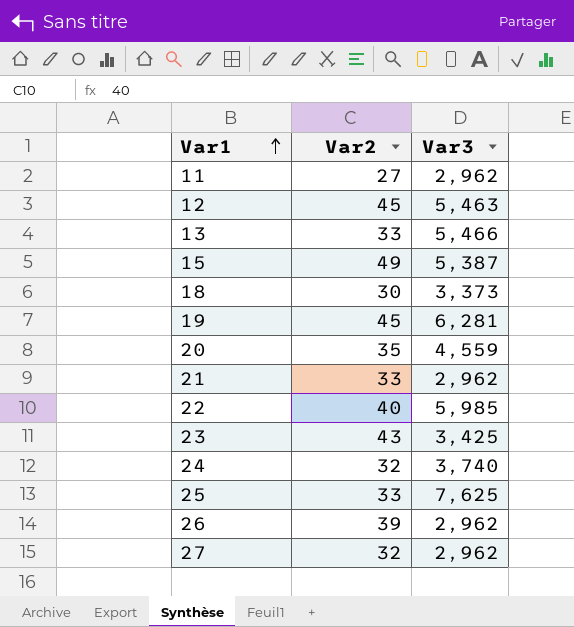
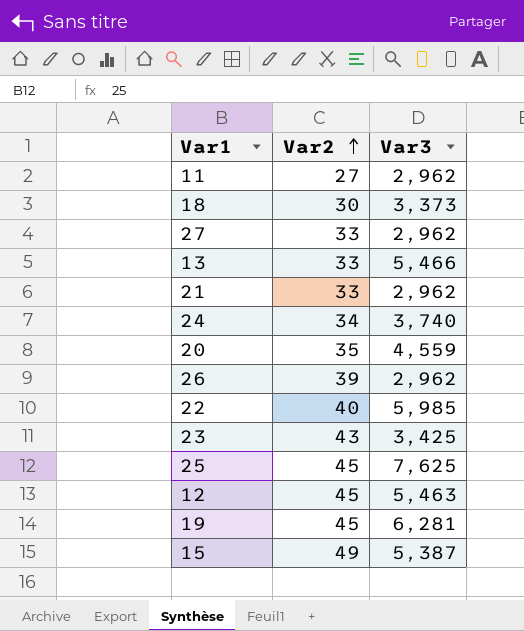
row order: Var1 ascending -> Var2 ascending
27 | Var2: 32 -> 33
24 | Var2: 32 -> 34
25 | Var2: 33 -> 45

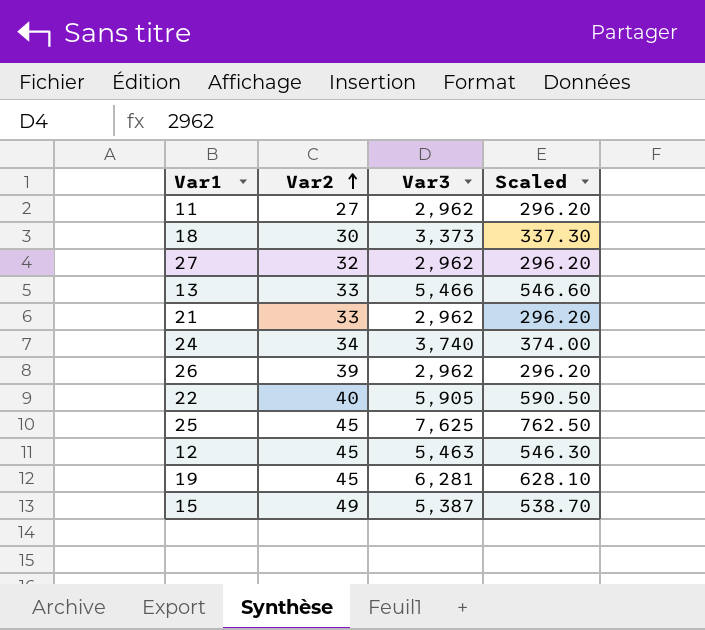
column Scaled | formula: none -> [Var3] * 0.1
row 20: 35 | 4,559 -> none
row 23: 43 | 3,425 -> none
27 | Var2: 33 -> 32
22 | Var3: 5,985 -> 5,905

